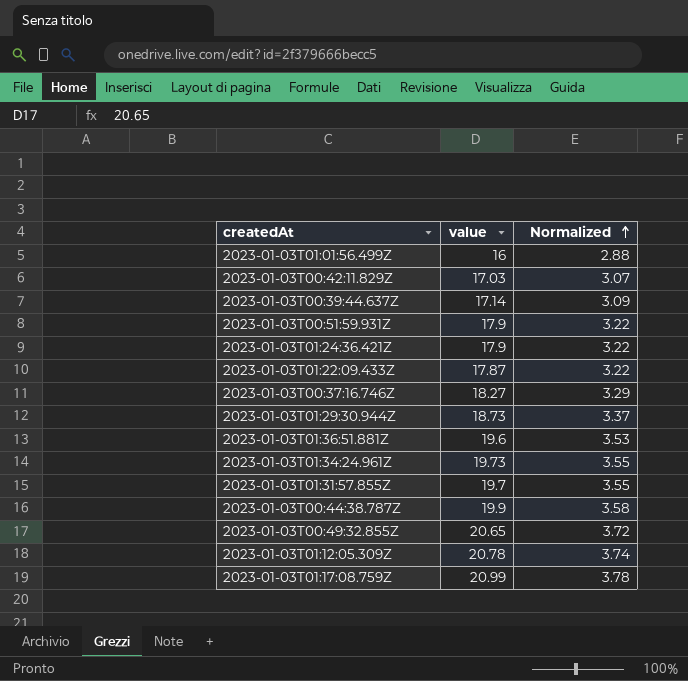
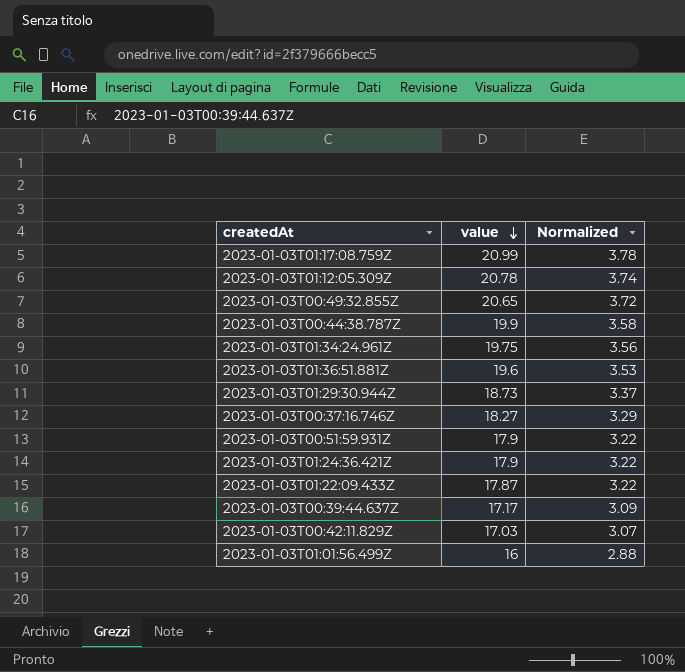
row order: Normalized ascending -> value descending
row 2023-01-03T01:31:57.855Z: 19.7 | 3.55 -> none
2023-01-03T01:34:24.961Z | value: 19.73 -> 19.75
2023-01-03T01:34:24.961Z | Normalized: 3.55 -> 3.56
2023-01-03T00:39:44.637Z | value: 17.14 -> 17.17

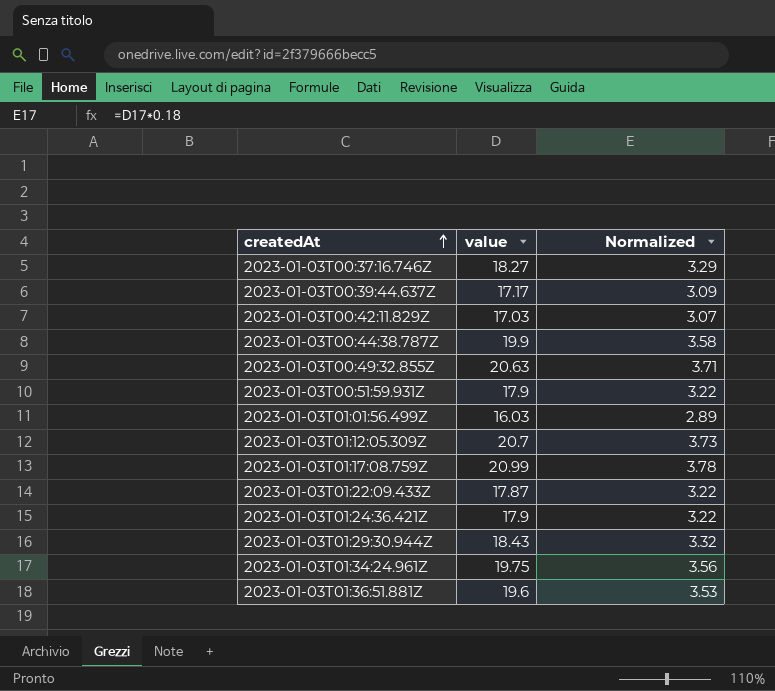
row order: value descending -> createdAt ascending
2023-01-03T00:49:32.855Z | value: 20.65 -> 20.63
2023-01-03T00:49:32.855Z | Normalized: 3.72 -> 3.71
2023-01-03T01:01:56.499Z | value: 16 -> 16.03
2023-01-03T01:01:56.499Z | Normalized: 2.88 -> 2.89
2023-01-03T01:12:05.309Z | value: 20.78 -> 20.7
2023-01-03T01:12:05.309Z | Normalized: 3.74 -> 3.73
2023-01-03T01:29:30.944Z | value: 18.73 -> 18.43
2023-01-03T01:29:30.944Z | Normalized: 3.37 -> 3.32

